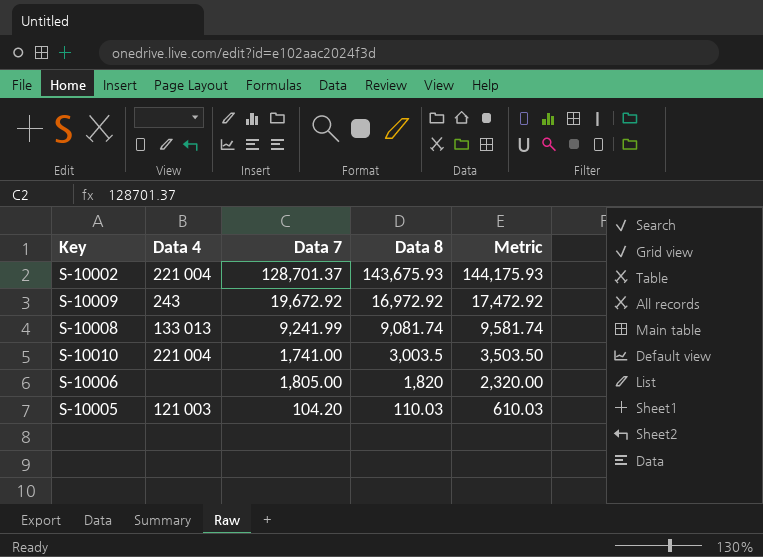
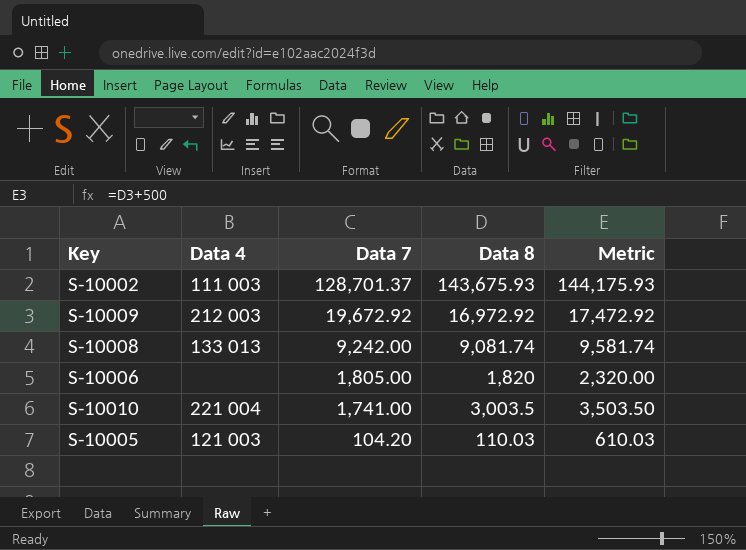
row order: Data 8 descending -> Data 7 descending
S-10002 | Data 4: 221 004 -> 111 003
S-10009 | Data 4: 243 -> 212 003
S-10008 | Data 7: 9,241.99 -> 9,242.00

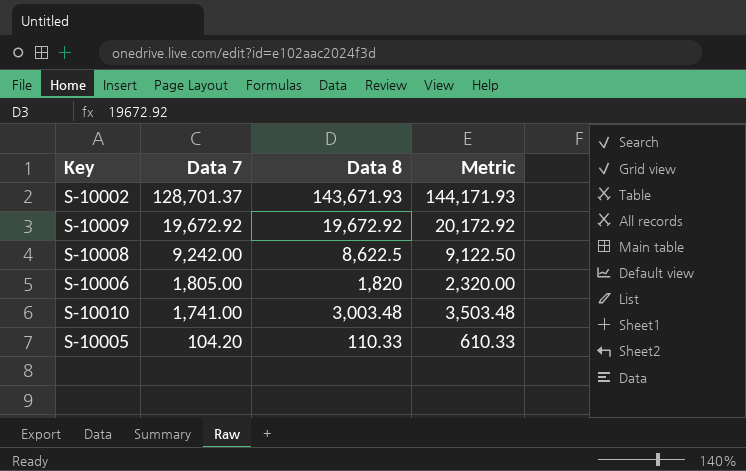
column Data 4 | position: 2 -> none
S-10002 | Data 8: 143,675.93 -> 143,671.93
S-10002 | Metric: 144,175.93 -> 144,171.93
S-10009 | Data 8: 16,972.92 -> 19,672.92
S-10009 | Metric: 17,472.92 -> 20,172.92
S-10008 | Data 8: 9,081.74 -> 8,622.5
S-10008 | Metric: 9,581.74 -> 9,122.50
S-10010 | Data 8: 3,003.5 -> 3,003.48
S-10010 | Metric: 3,503.50 -> 3,503.48
S-10005 | Data 8: 110.03 -> 110.33
S-10005 | Metric: 610.03 -> 610.33

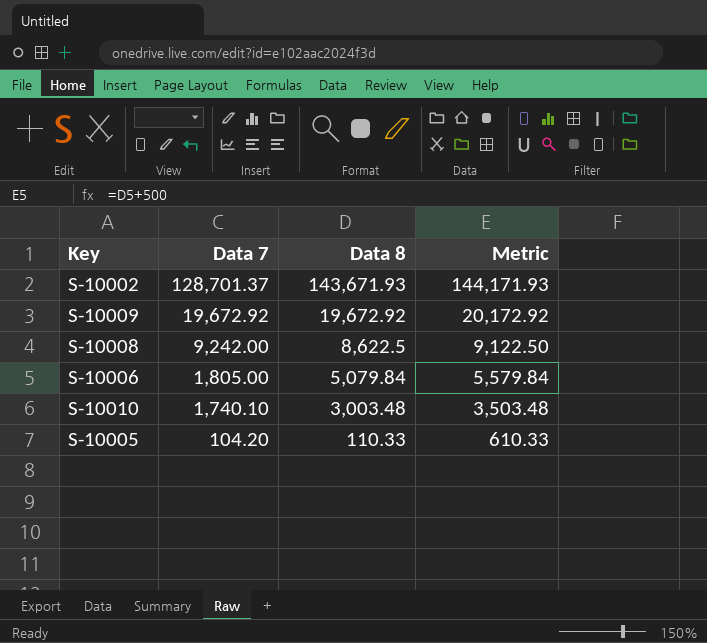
S-10006 | Data 8: 1,820 -> 5,079.84
S-10006 | Metric: 2,320.00 -> 5,579.84
S-10010 | Data 7: 1,741.00 -> 1,740.10

